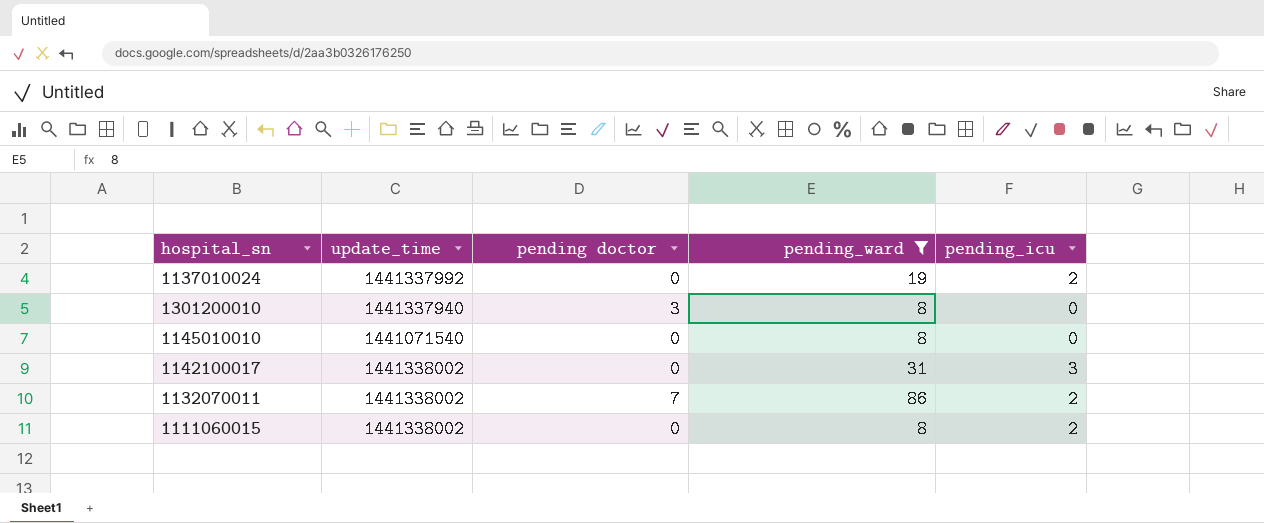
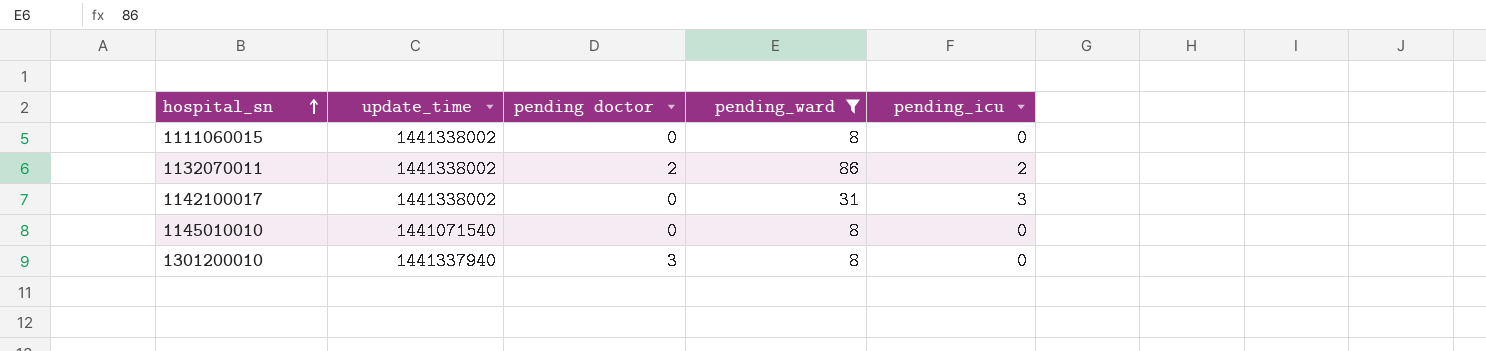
row order: none -> hospital_sn ascending
row 1137010024: 1441337992 | 0 | 19 | 2 -> none
1111060015 | pending_icu: 2 -> 0
1132070011 | pending doctor: 7 -> 2

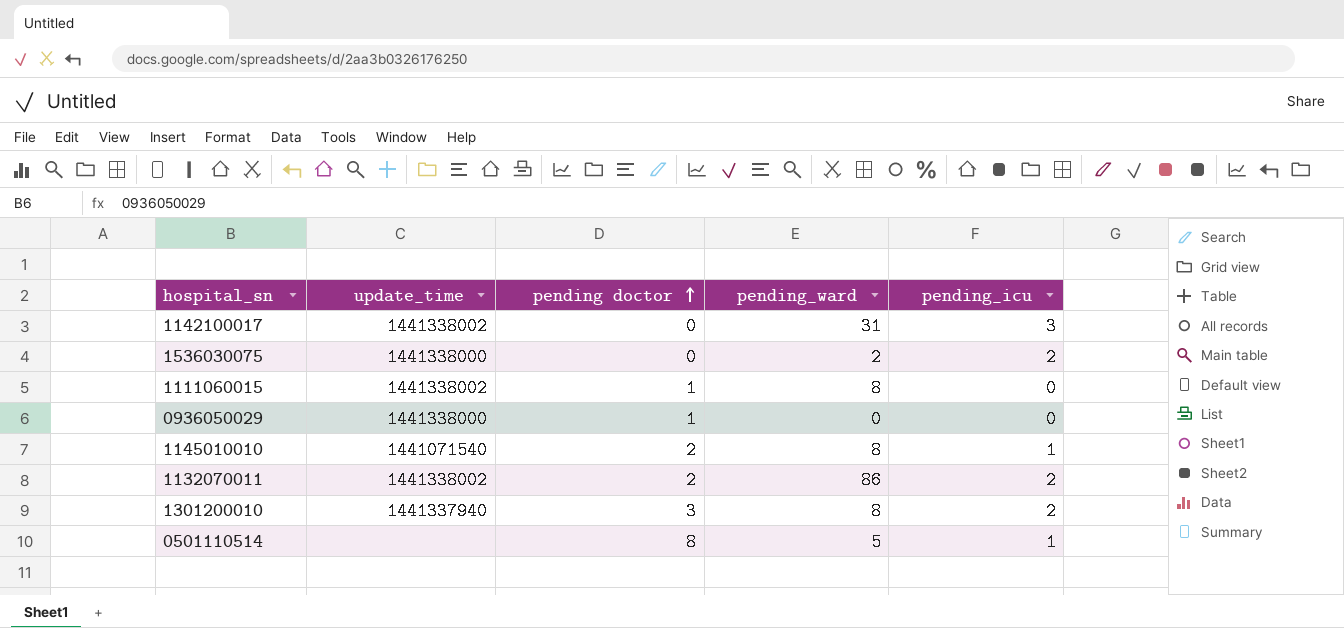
filter: pending_ward >= 8 -> none
row order: hospital_sn ascending -> pending doctor ascending
1111060015 | pending doctor: 0 -> 1
1145010010 | pending doctor: 0 -> 2
1145010010 | pending_icu: 0 -> 1
1301200010 | pending_icu: 0 -> 2

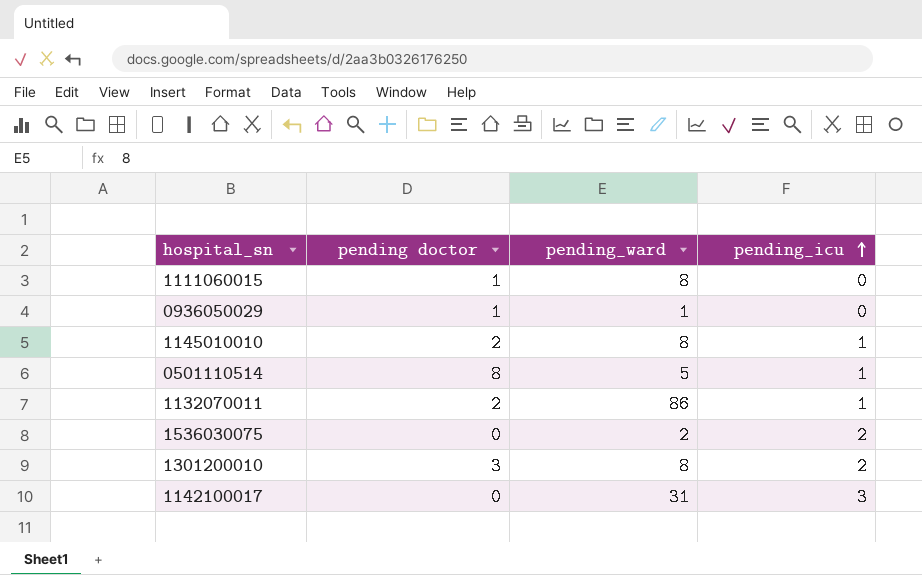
row order: pending doctor ascending -> pending_icu ascending
column update_time | position: 2 -> none
0936050029 | pending_ward: 0 -> 1
1132070011 | pending_icu: 2 -> 1

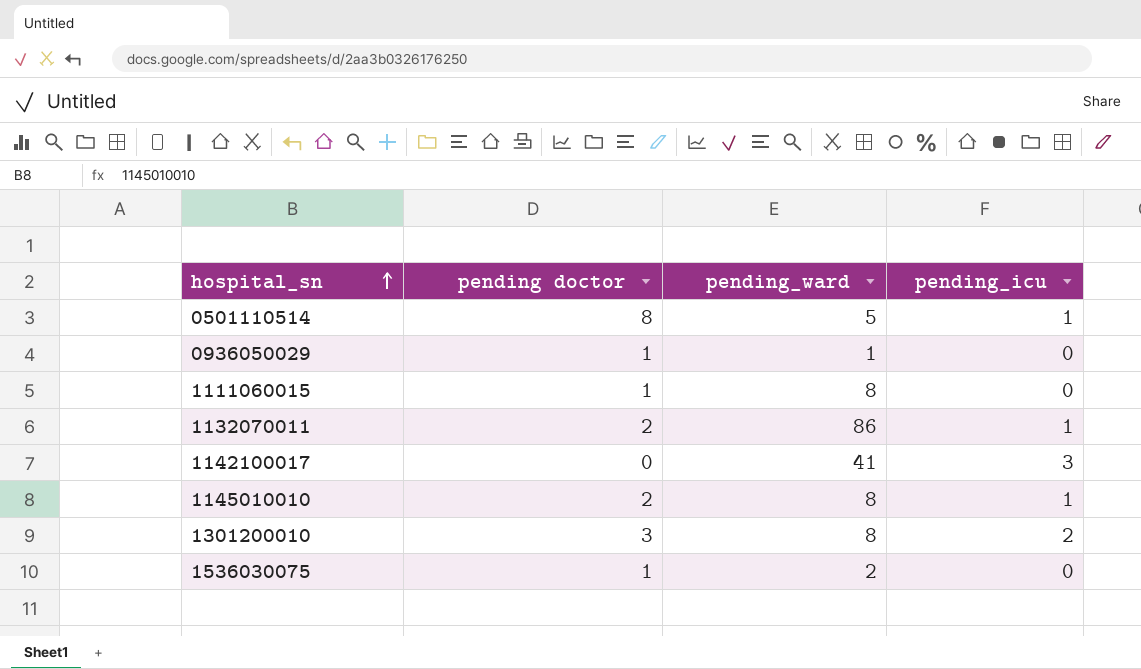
row order: pending_icu ascending -> hospital_sn ascending
1142100017 | pending_ward: 31 -> 41
1536030075 | pending doctor: 0 -> 1
1536030075 | pending_icu: 2 -> 0

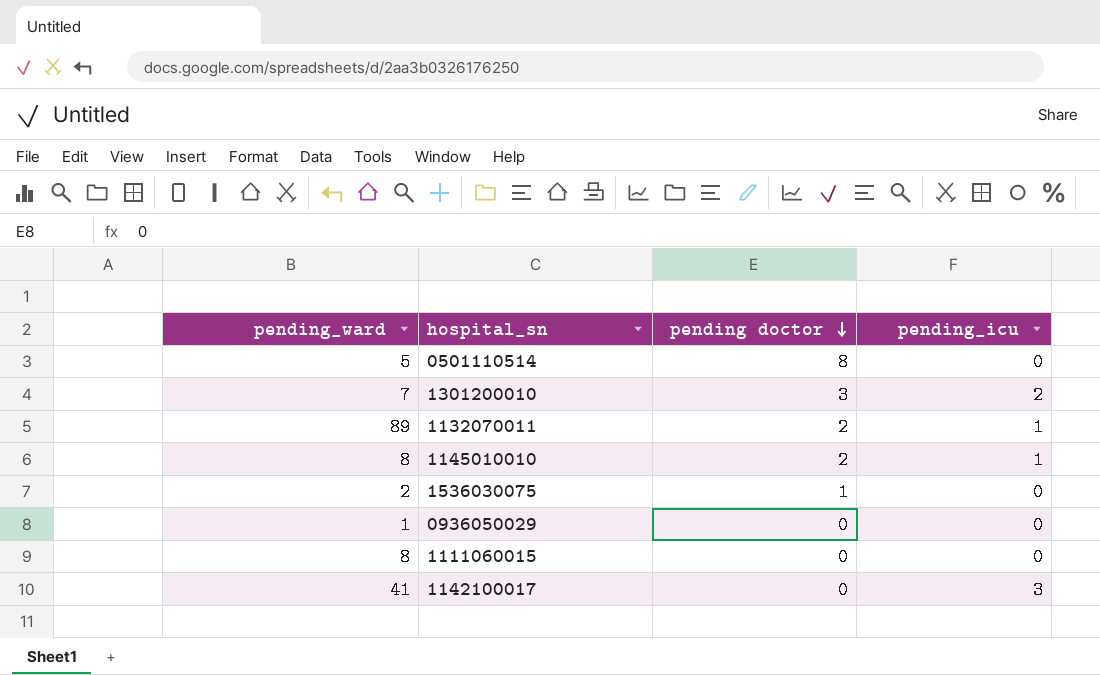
row order: hospital_sn ascending -> pending doctor descending
column pending_ward | position: 3 -> 1
0501110514 | pending_icu: 1 -> 0
1301200010 | pending_ward: 8 -> 7
1132070011 | pending_ward: 86 -> 89
0936050029 | pending doctor: 1 -> 0
1111060015 | pending doctor: 1 -> 0

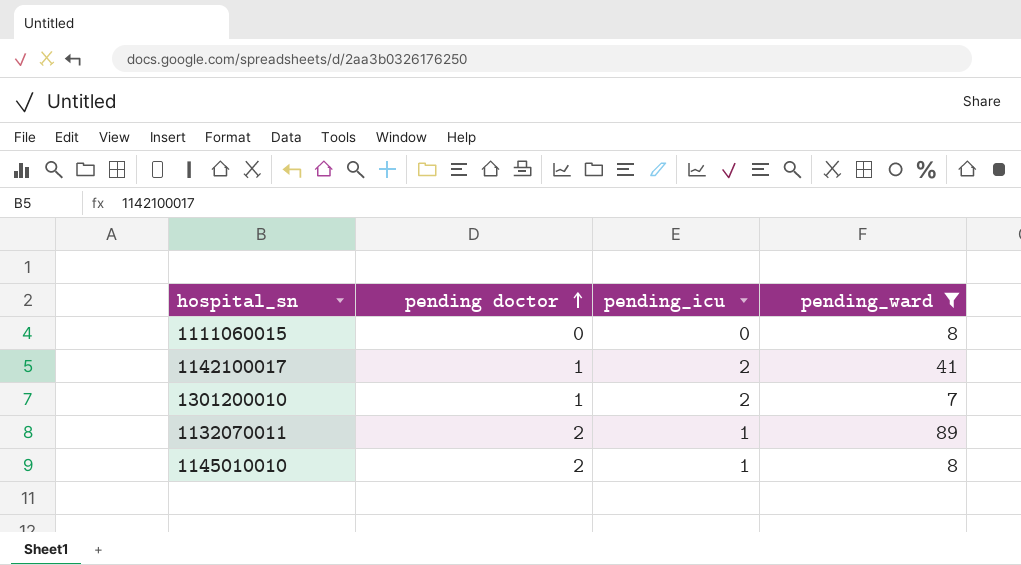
filter: none -> pending_ward >= 7
row order: pending doctor descending -> pending doctor ascending
column pending_ward | position: 1 -> 4
1142100017 | pending doctor: 0 -> 1
1142100017 | pending_icu: 3 -> 2
1301200010 | pending doctor: 3 -> 1

